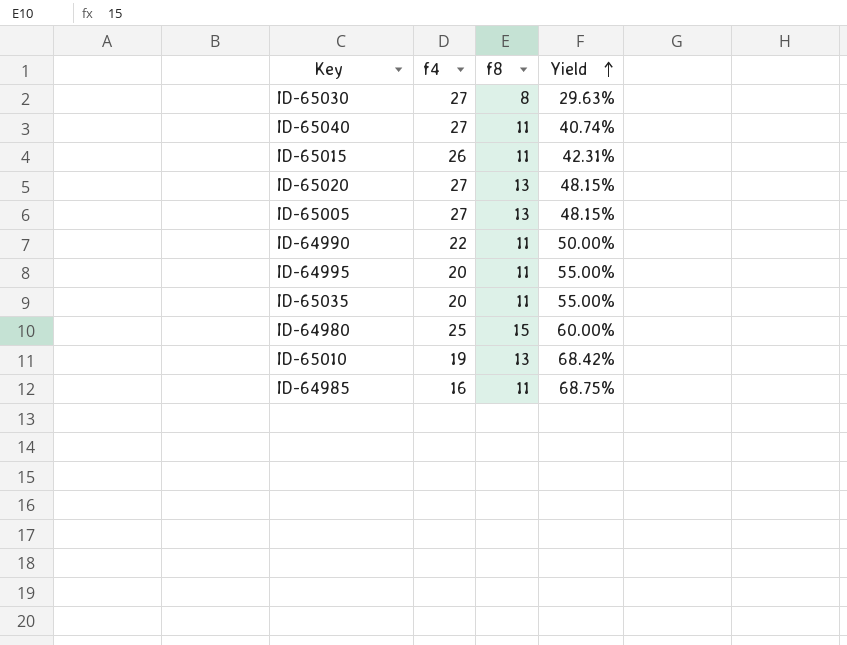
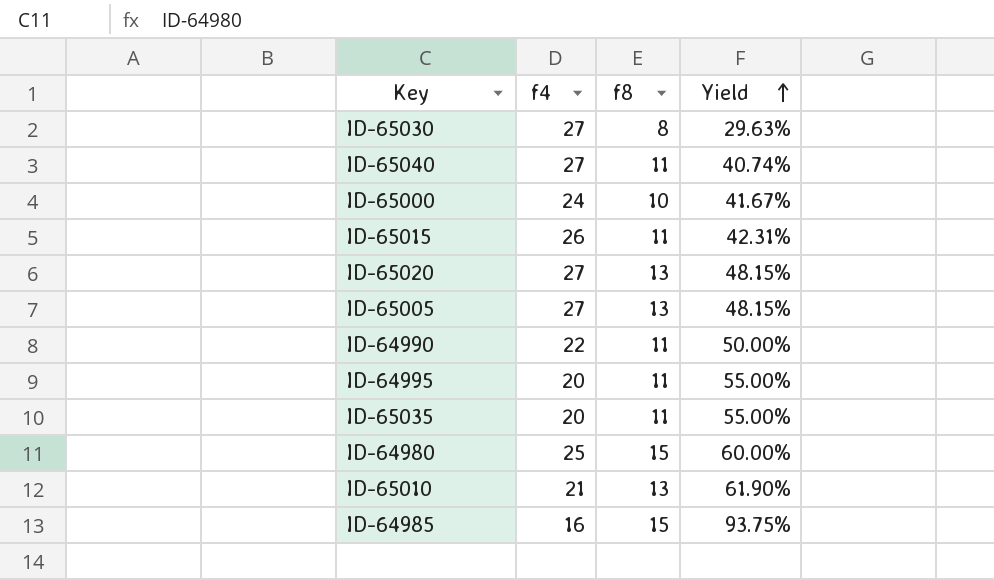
row ID-65000: none -> 24 | 10 | 41.67%
ID-65010 | f4: 19 -> 21
ID-65010 | Yield: 68.42% -> 61.90%
ID-64985 | f8: 11 -> 15
ID-64985 | Yield: 68.75% -> 93.75%

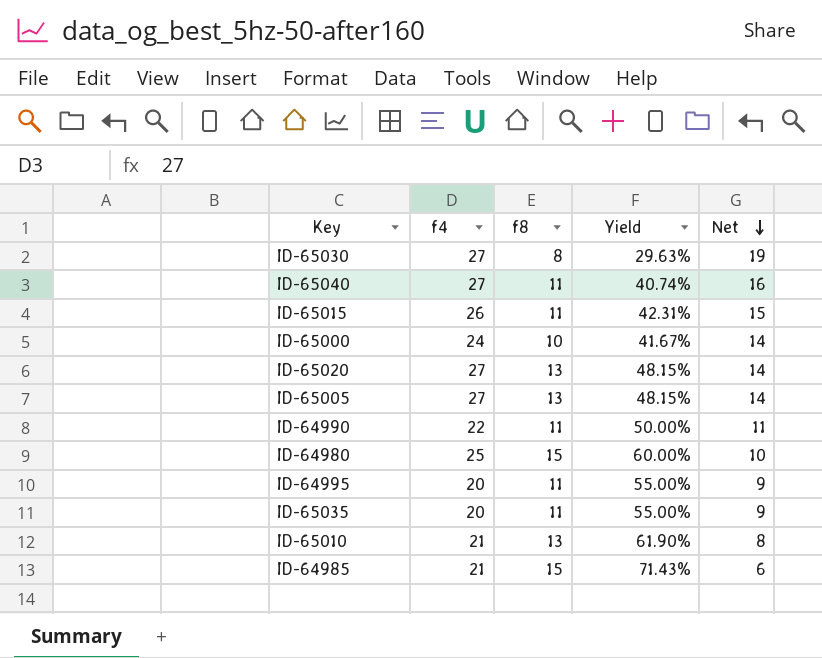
row order: Yield ascending -> Net descending
column Net | formula: none -> [f4] - [f8]
ID-64985 | f4: 16 -> 21
ID-64985 | Yield: 93.75% -> 71.43%

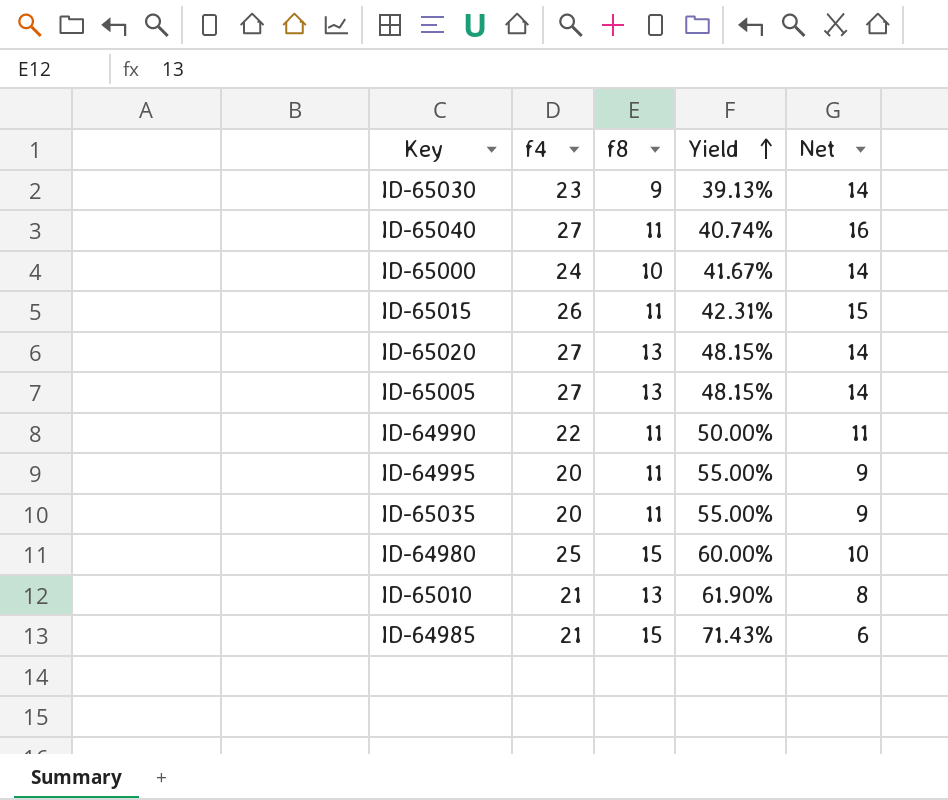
row order: Net descending -> Yield ascending
ID-65030 | f4: 27 -> 23
ID-65030 | f8: 8 -> 9
ID-65030 | Yield: 29.63% -> 39.13%
ID-65030 | Net: 19 -> 14

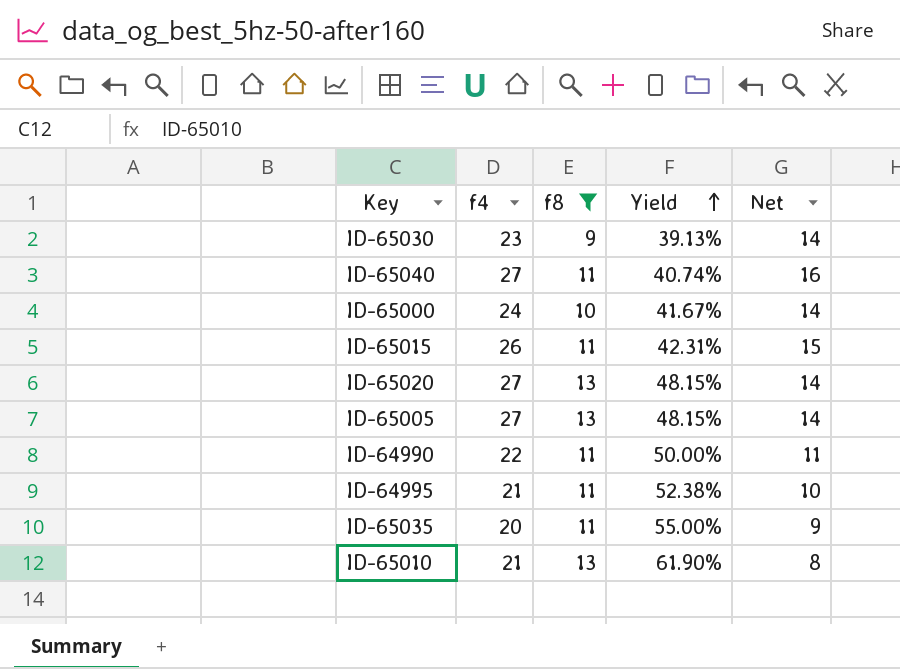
filter: none -> f8 != 15
ID-64995 | f4: 20 -> 21
ID-64995 | Yield: 55.00% -> 52.38%
ID-64995 | Net: 9 -> 10

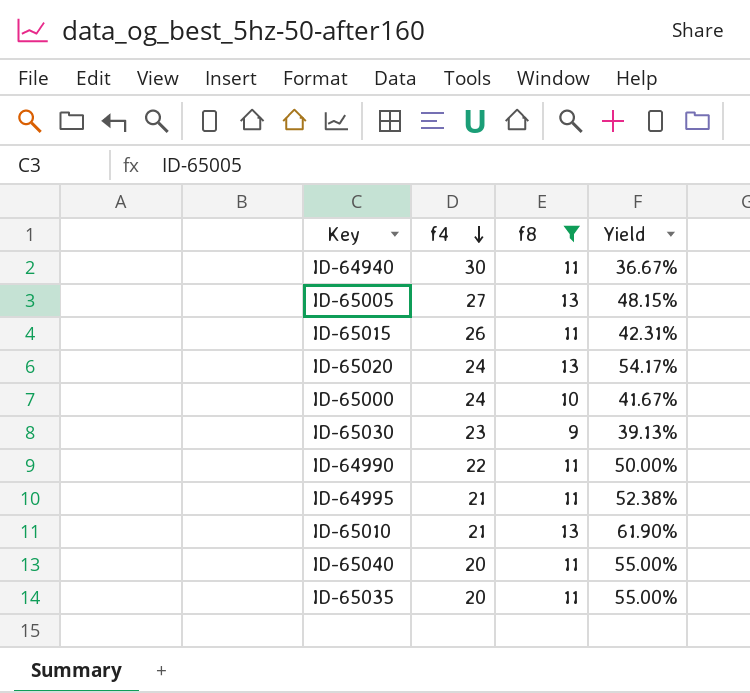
row order: Yield ascending -> f4 descending
column Net | formula: [f4] - [f8] -> none
row ID-64940: none -> 30 | 11 | 36.67%
ID-65020 | f4: 27 -> 24
ID-65020 | Yield: 48.15% -> 54.17%
ID-65040 | f4: 27 -> 20
ID-65040 | Yield: 40.74% -> 55.00%

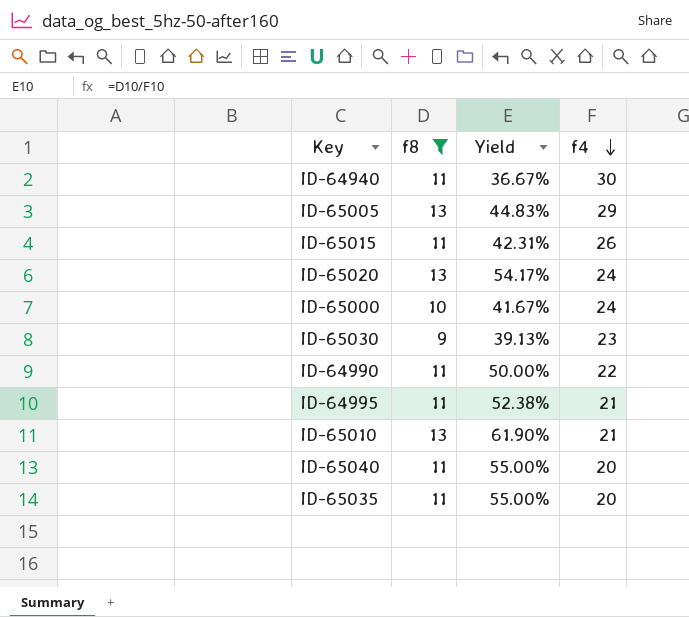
column f4 | position: 2 -> 4
ID-65005 | Yield: 48.15% -> 44.83%
ID-65005 | f4: 27 -> 29

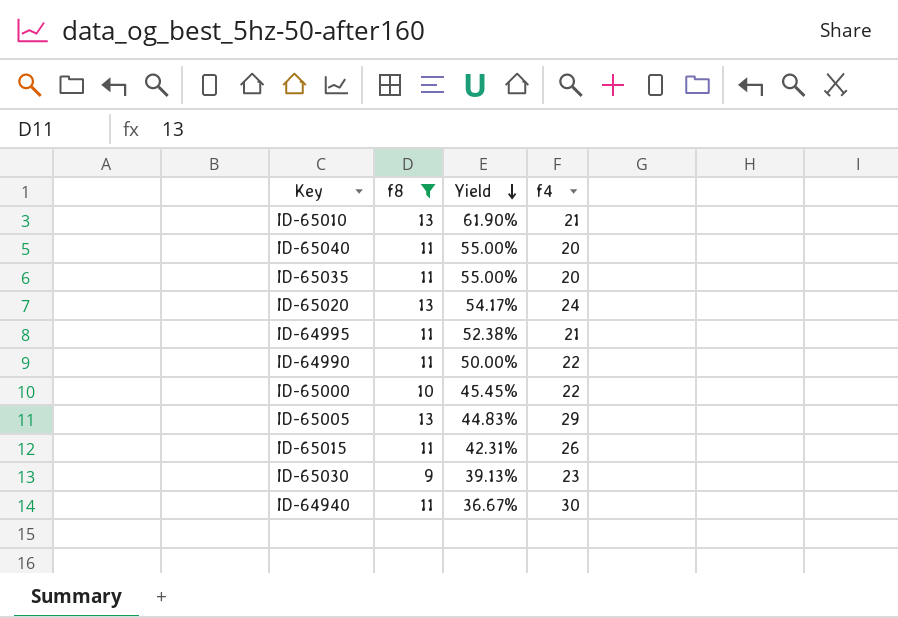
row order: f4 descending -> Yield descending
ID-65000 | Yield: 41.67% -> 45.45%
ID-65000 | f4: 24 -> 22

